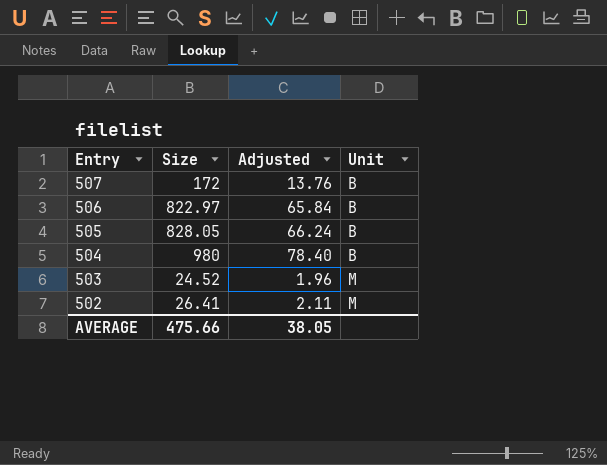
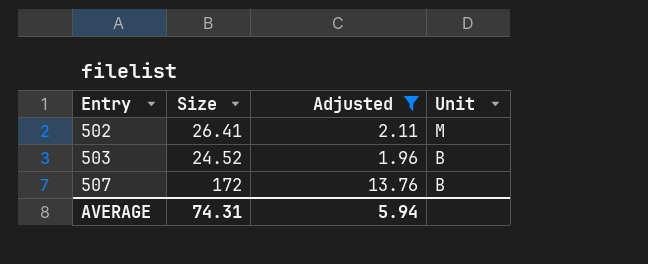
filter: none -> Adjusted <= 13.76
row order: Entry descending -> Entry ascending
503 | Unit: M -> B
AVERAGE | Size: 475.66 -> 74.31
AVERAGE | Adjusted: 38.05 -> 5.94

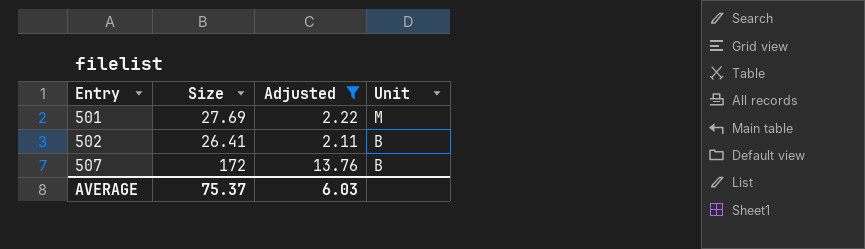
row 503: 24.52 | 1.96 | B -> none
row 501: none -> 27.69 | 2.22 | M
502 | Unit: M -> B
AVERAGE | Size: 74.31 -> 75.37
AVERAGE | Adjusted: 5.94 -> 6.03

